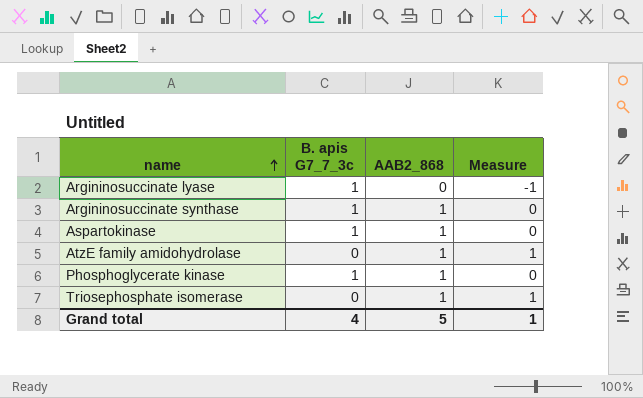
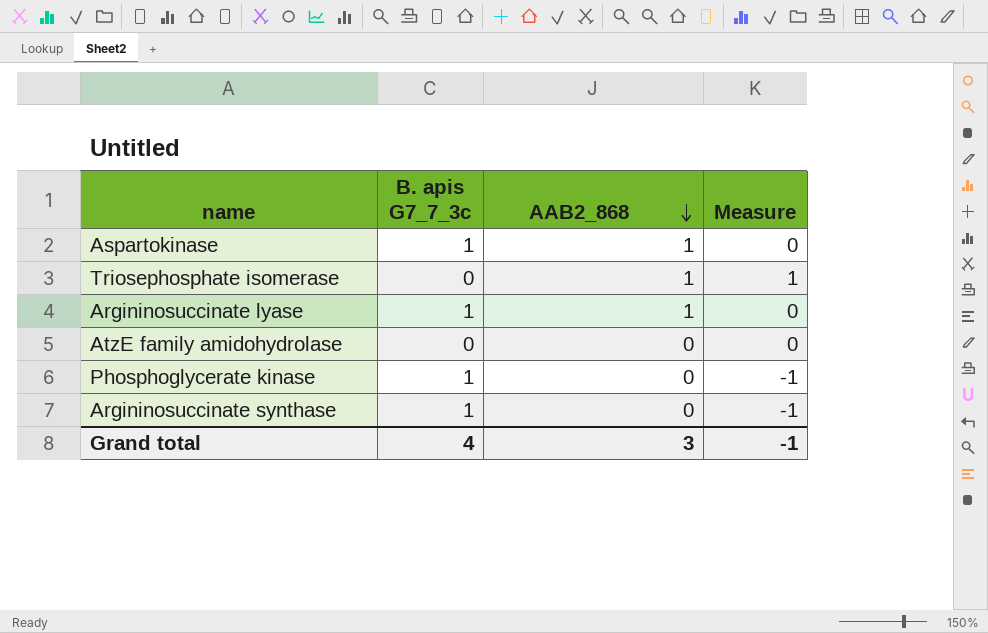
row order: name ascending -> AAB2_868 descending
Argininosuccinate lyase | AAB2_868: 0 -> 1
Argininosuccinate lyase | Measure: -1 -> 0
AtzE family amidohydrolase | AAB2_868: 1 -> 0
AtzE family amidohydrolase | Measure: 1 -> 0
Phosphoglycerate kinase | AAB2_868: 1 -> 0
Phosphoglycerate kinase | Measure: 0 -> -1
Argininosuccinate synthase | AAB2_868: 1 -> 0
Argininosuccinate synthase | Measure: 0 -> -1
Grand total | AAB2_868: 5 -> 3
Grand total | Measure: 1 -> -1

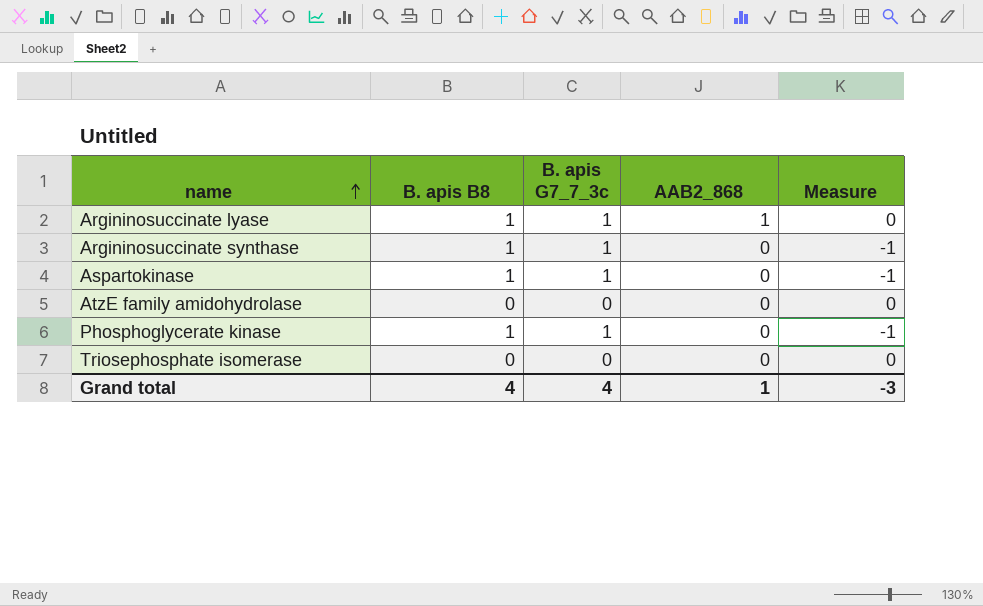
row order: AAB2_868 descending -> name ascending
column B. apis B8 | position: none -> 2
Aspartokinase | AAB2_868: 1 -> 0
Aspartokinase | Measure: 0 -> -1
Triosephosphate isomerase | AAB2_868: 1 -> 0
Triosephosphate isomerase | Measure: 1 -> 0
Grand total | AAB2_868: 3 -> 1
Grand total | Measure: -1 -> -3

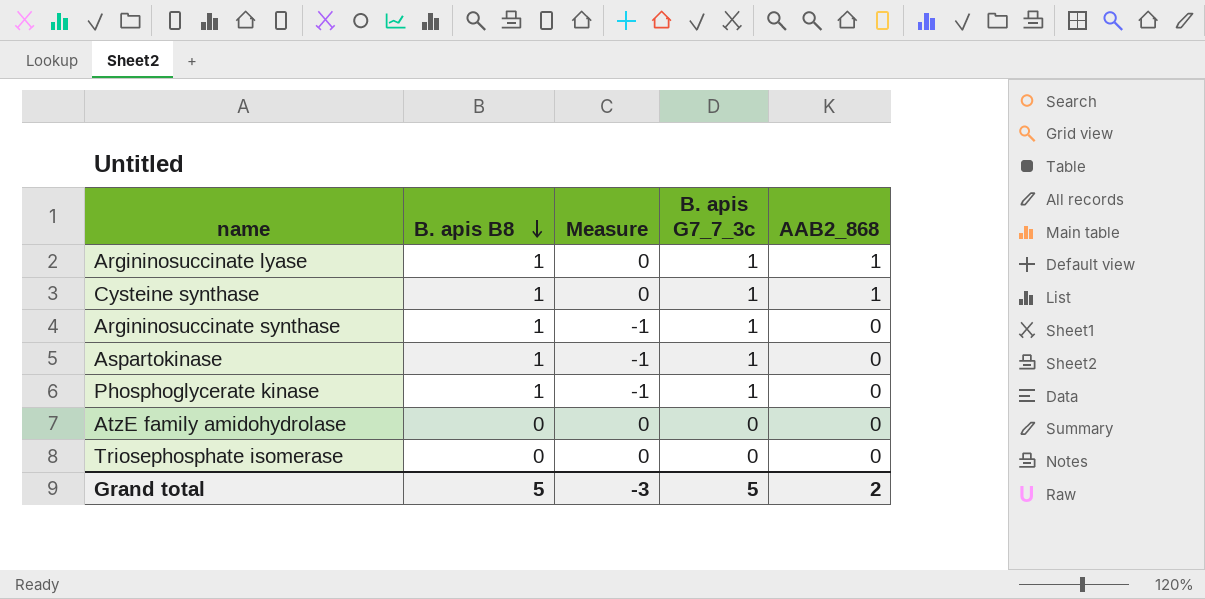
row order: name ascending -> B. apis B8 descending
column Measure | position: 5 -> 3
row Cysteine synthase: none -> 1 | 0 | 1 | 1
Grand total | B. apis B8: 4 -> 5
Grand total | B. apis G7_7_3c: 4 -> 5
Grand total | AAB2_868: 1 -> 2

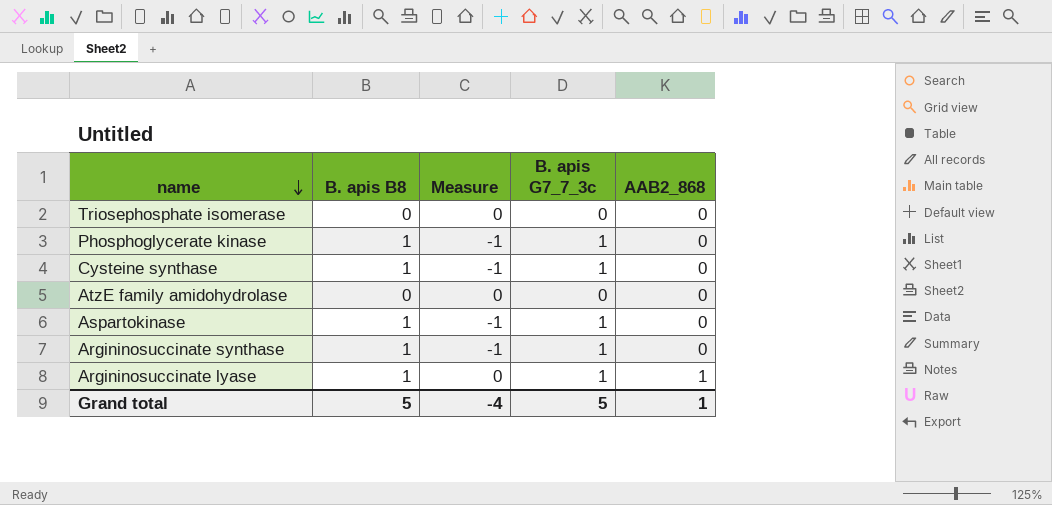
row order: B. apis B8 descending -> name descending
Cysteine synthase | Measure: 0 -> -1
Cysteine synthase | AAB2_868: 1 -> 0
Grand total | Measure: -3 -> -4
Grand total | AAB2_868: 2 -> 1

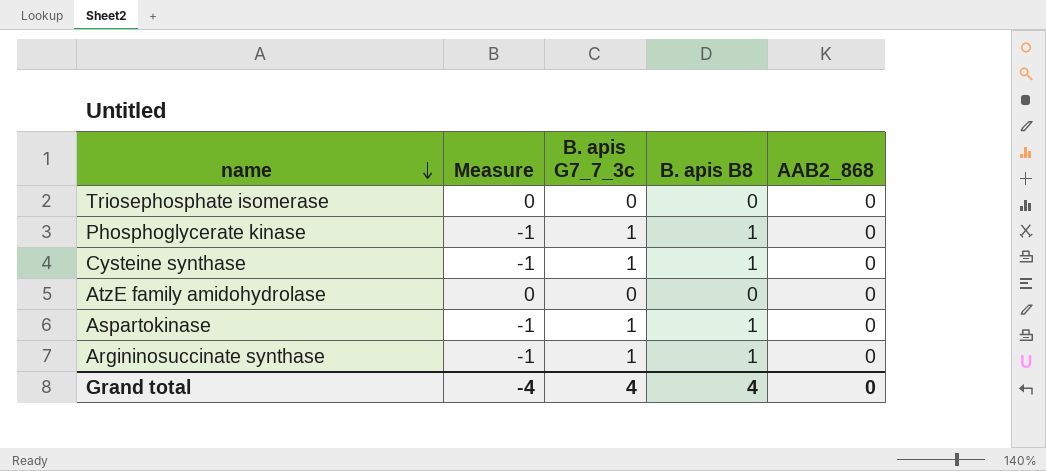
column B. apis B8 | position: 2 -> 4
row Argininosuccinate lyase: 1 | 0 | 1 | 1 -> none
Grand total | B. apis G7_7_3c: 5 -> 4
Grand total | B. apis B8: 5 -> 4
Grand total | AAB2_868: 1 -> 0

